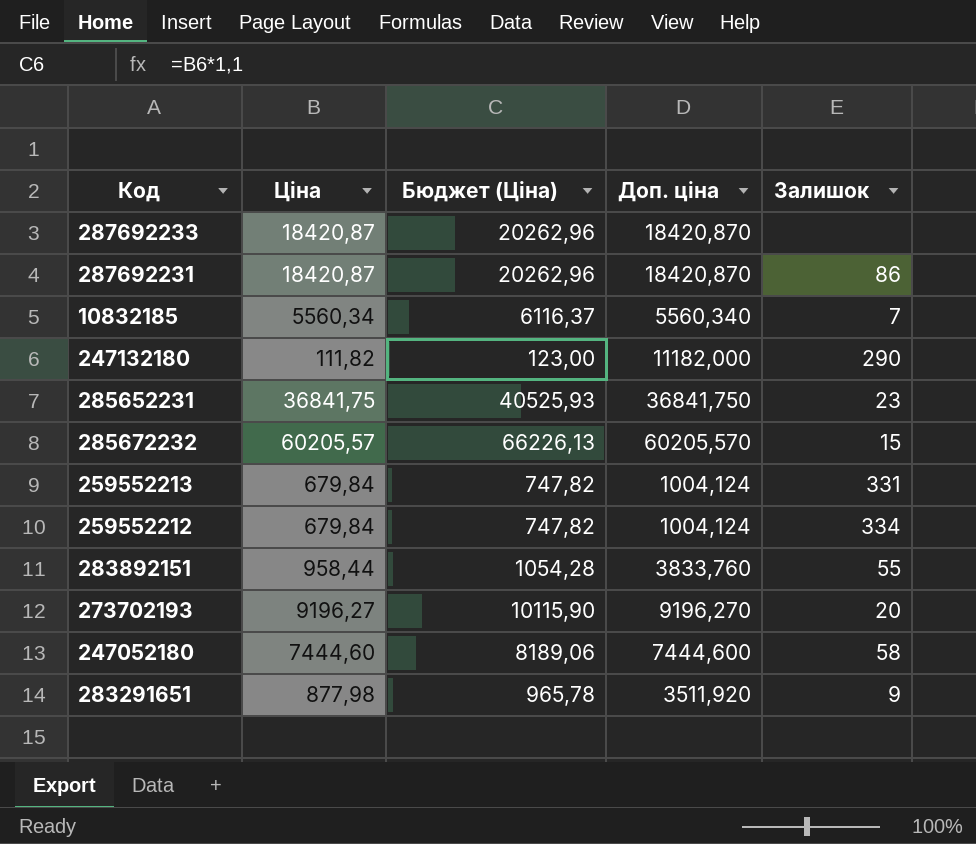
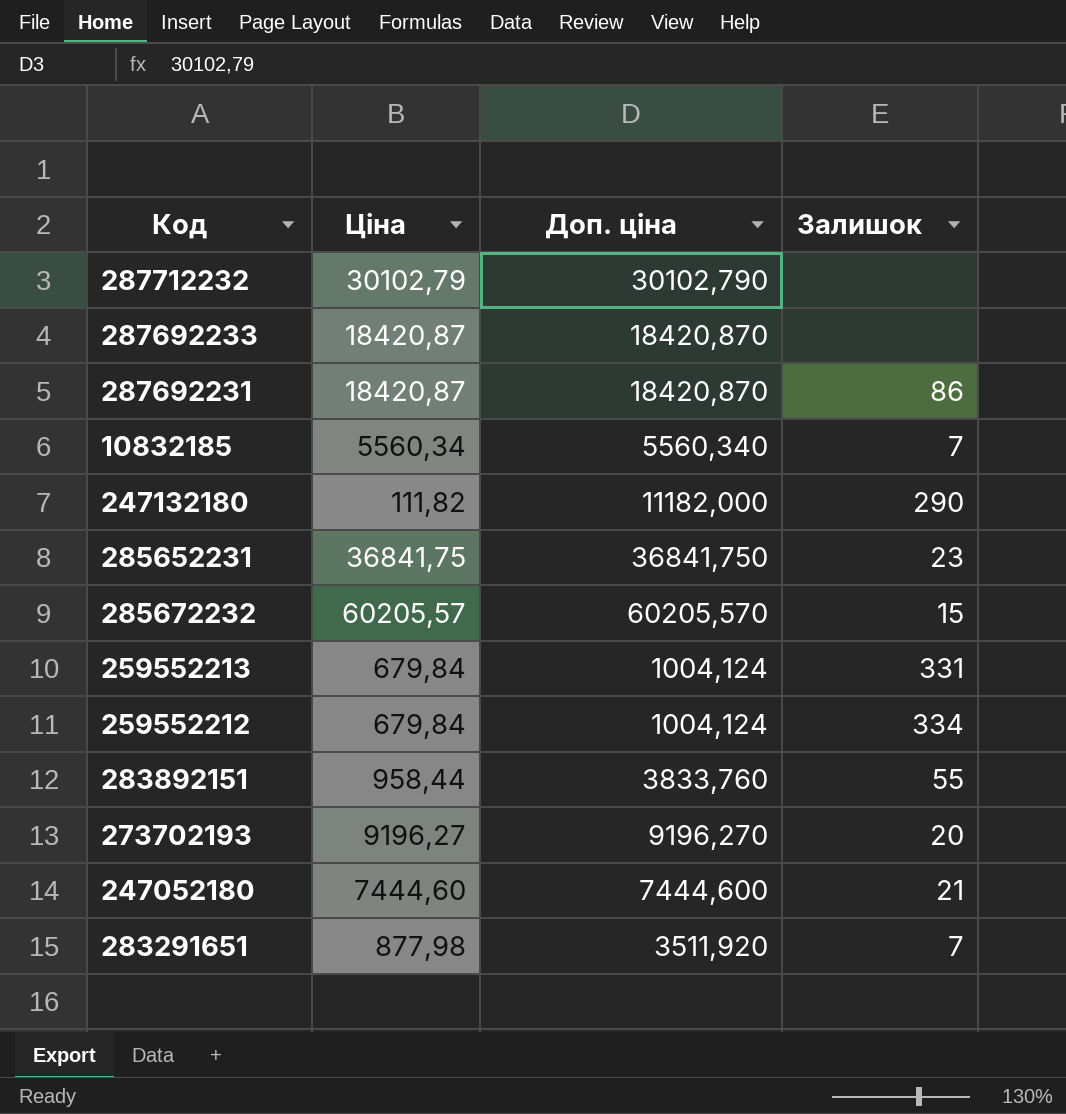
column Бюджет (Ціна) | formula: [Ціна] * 1,1 -> none
row 287712232: none -> 30102,79 | 30102,790 | none
247052180 | Залишок: 58 -> 21
283291651 | Залишок: 9 -> 7

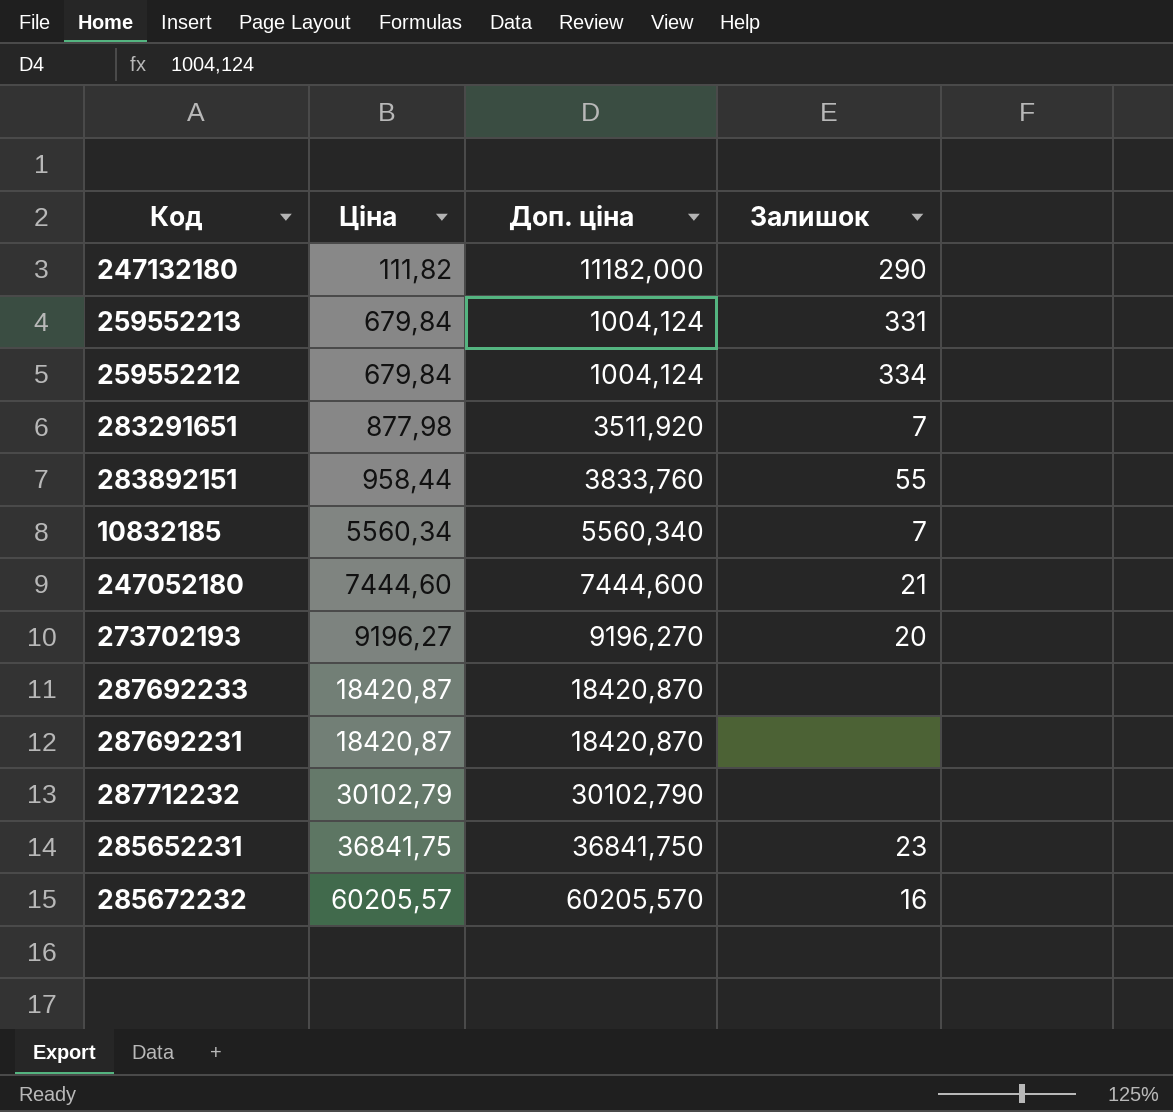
row order: none -> Ціна ascending
287692231 | Залишок: 86 -> none
285672232 | Залишок: 15 -> 16

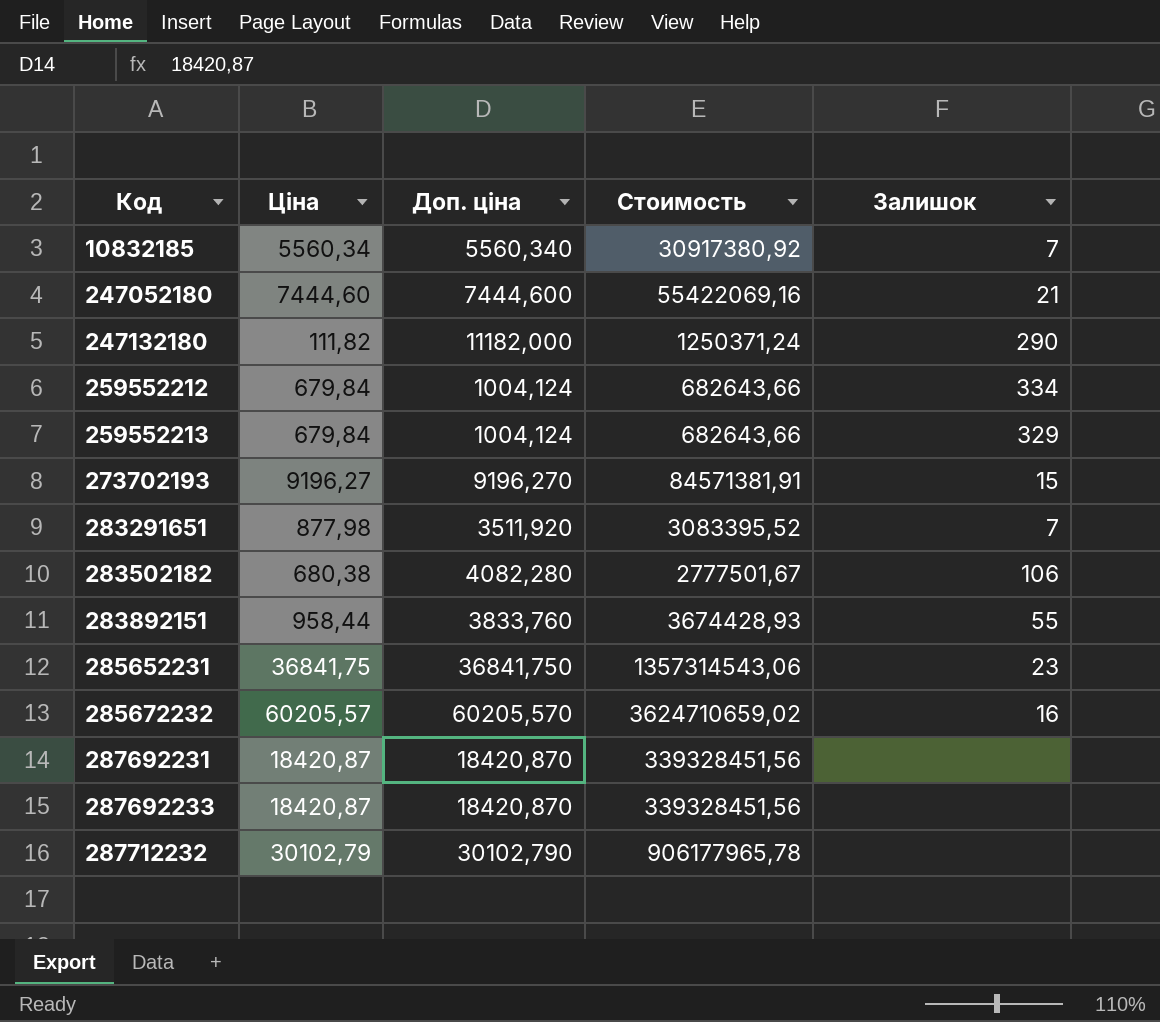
row order: Ціна ascending -> Код ascending
column Стоимость | formula: none -> [Ціна] * [Доп. ціна]
259552213 | Залишок: 331 -> 329
273702193 | Залишок: 20 -> 15
row 283502182: none -> 680,38 | 4082,280 | 2777501,67 | 106

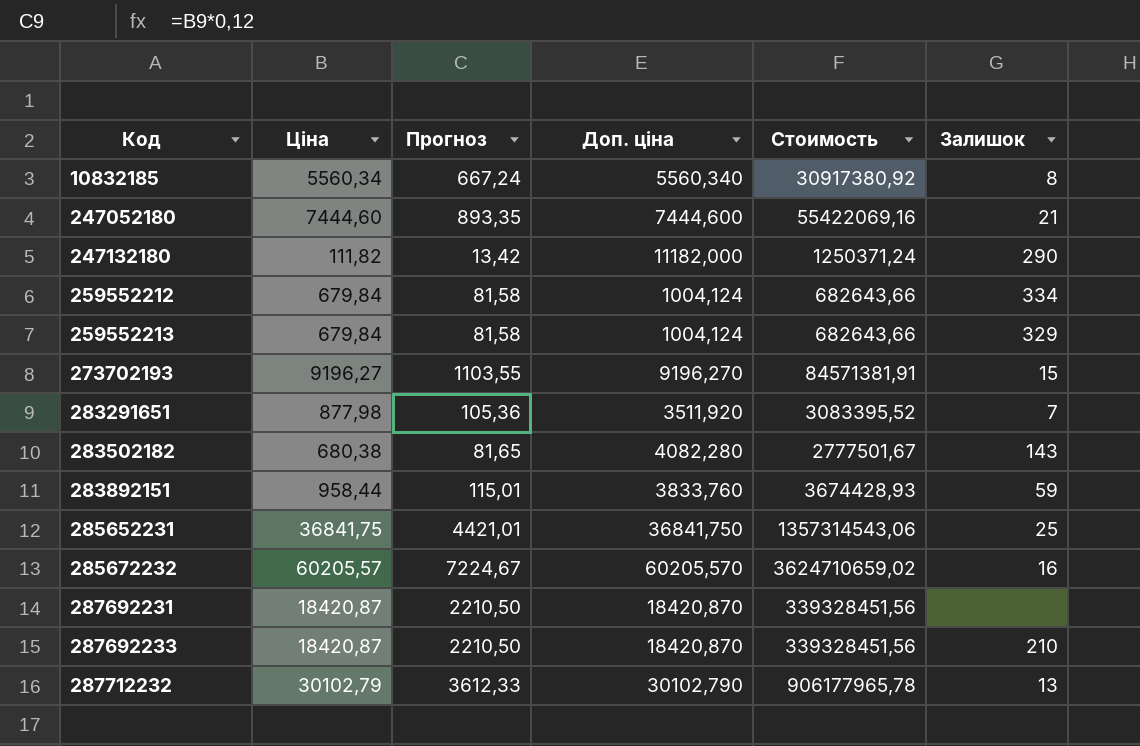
column Прогноз | formula: none -> [Ціна] * 0,12
10832185 | Залишок: 7 -> 8
283502182 | Залишок: 106 -> 143
283892151 | Залишок: 55 -> 59
285652231 | Залишок: 23 -> 25
287692233 | Залишок: none -> 210
287712232 | Залишок: none -> 13

